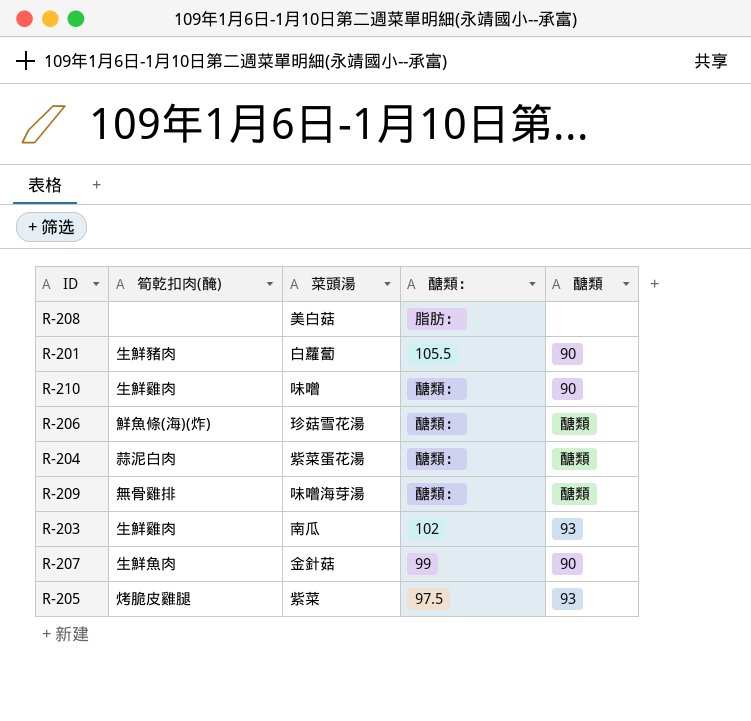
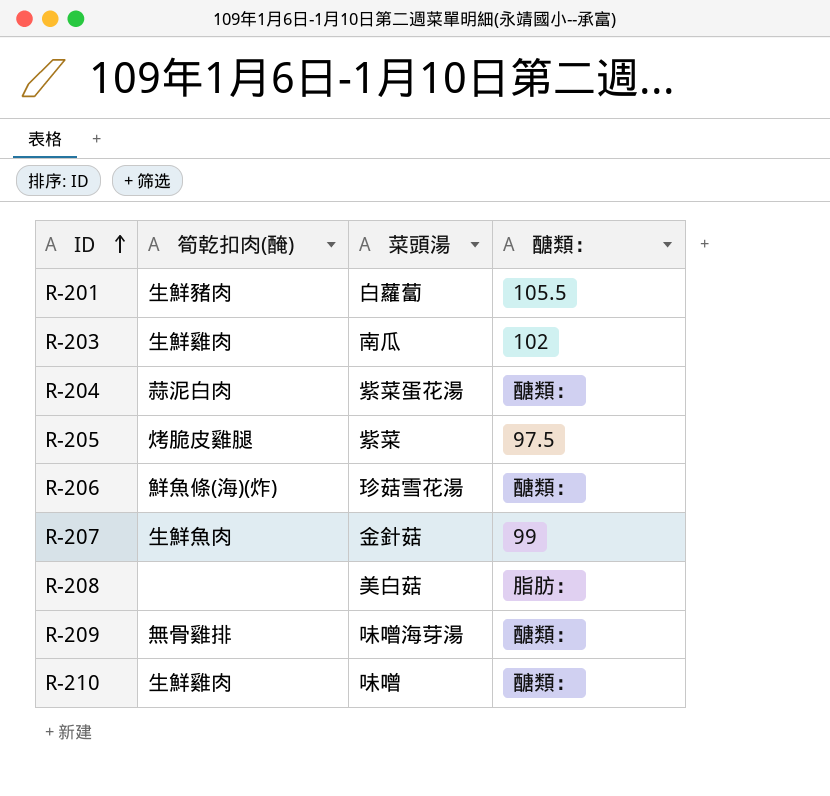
row order: none -> ID ascending
column 醣類 | position: 5 -> none

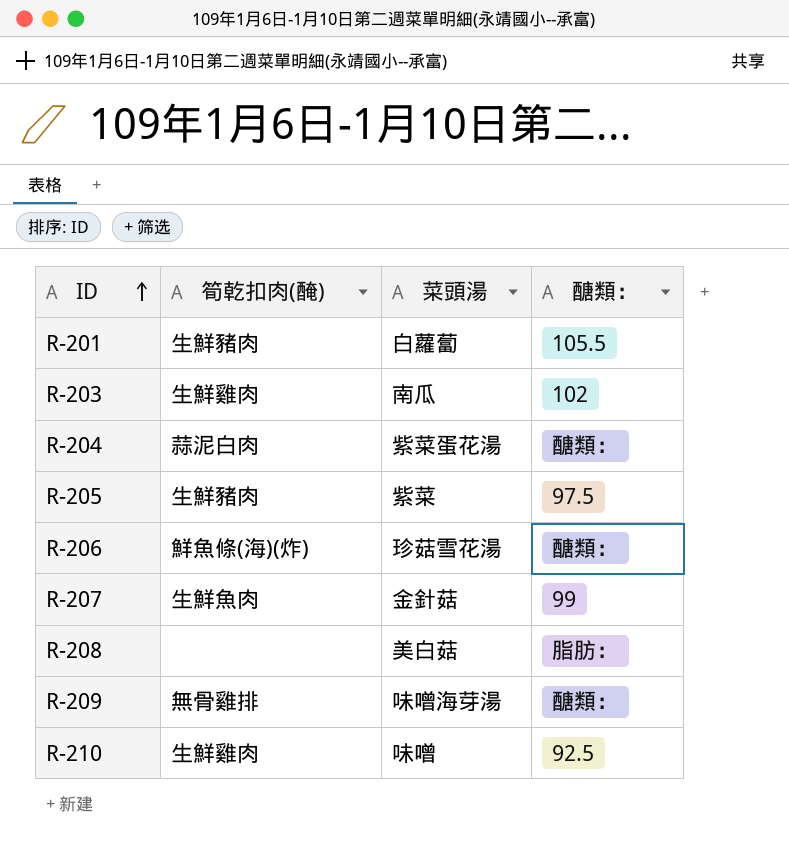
R-205 | 筍乾扣肉(醃): 烤脆皮雞腿 -> 生鮮豬肉
R-210 | 醣類：: 醣類： -> 92.5

